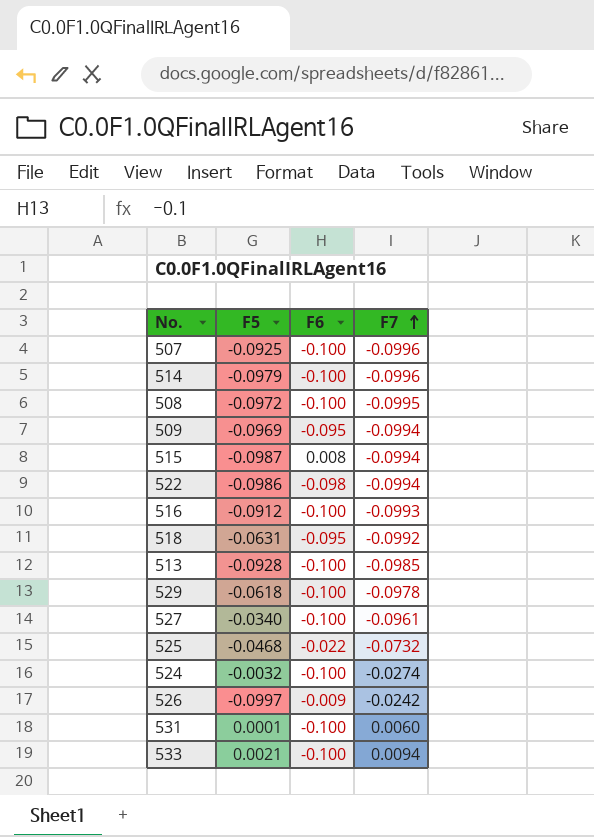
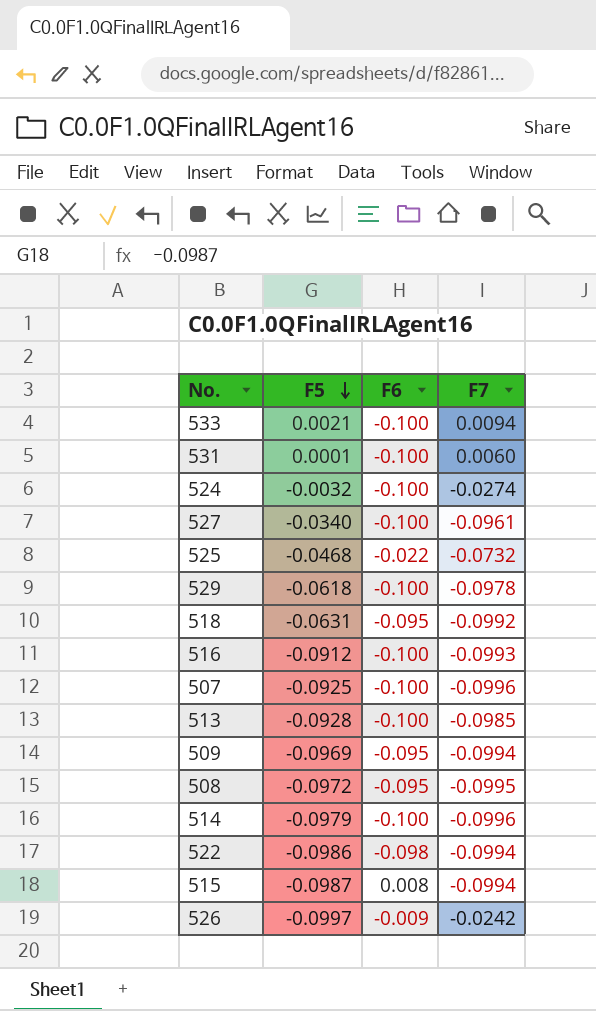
row order: F7 ascending -> F5 descending
508 | F6: -0.100 -> -0.095

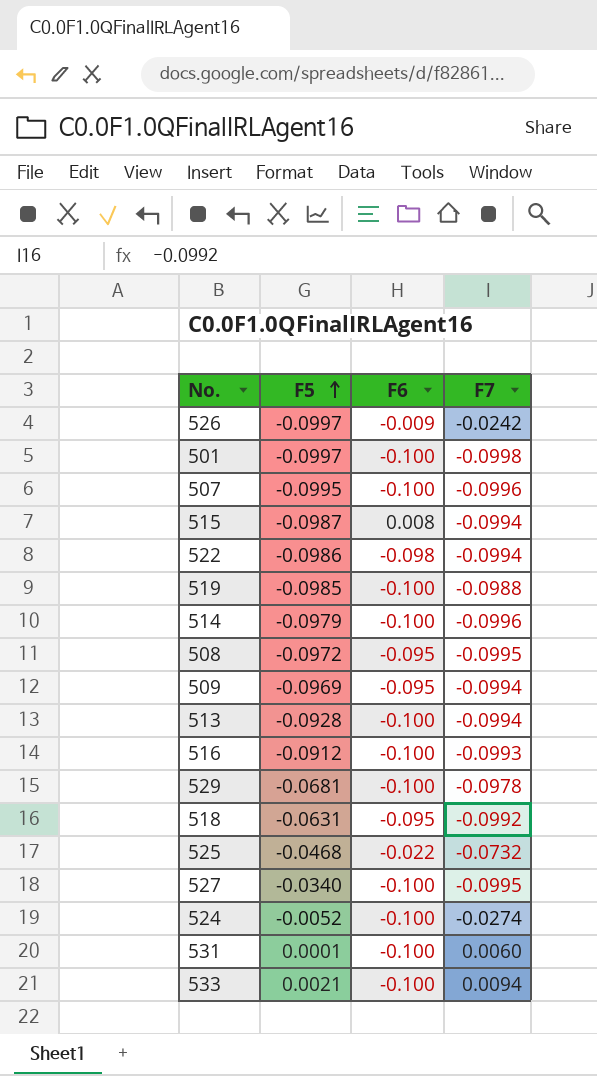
row order: F5 descending -> F5 ascending
row 501: none -> -0.0997 | -0.100 | -0.0998
507 | F5: -0.0925 -> -0.0995
row 519: none -> -0.0985 | -0.100 | -0.0988
513 | F7: -0.0985 -> -0.0994
529 | F5: -0.0618 -> -0.0681
527 | F7: -0.0961 -> -0.0995
524 | F5: -0.0032 -> -0.0052

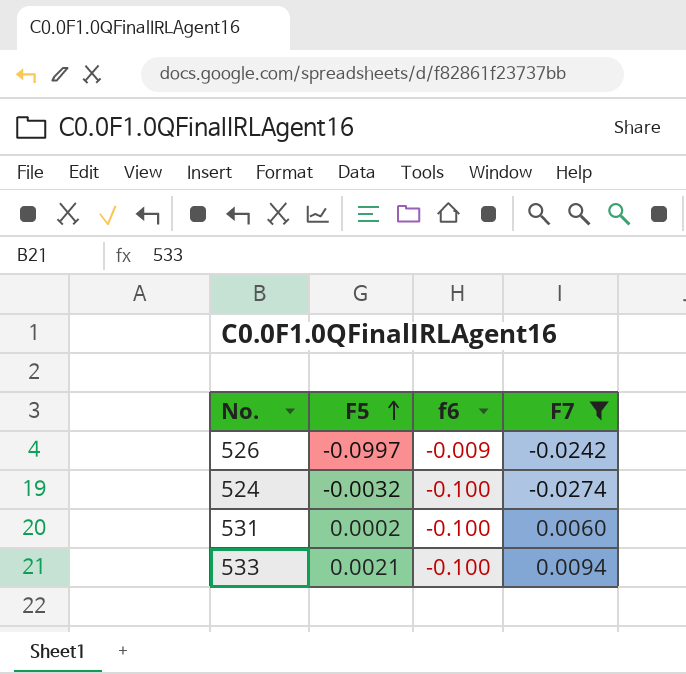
filter: none -> F7 >= -0.0274
column name: F6 -> f6
524 | F5: -0.0052 -> -0.0032
531 | F5: 0.0001 -> 0.0002

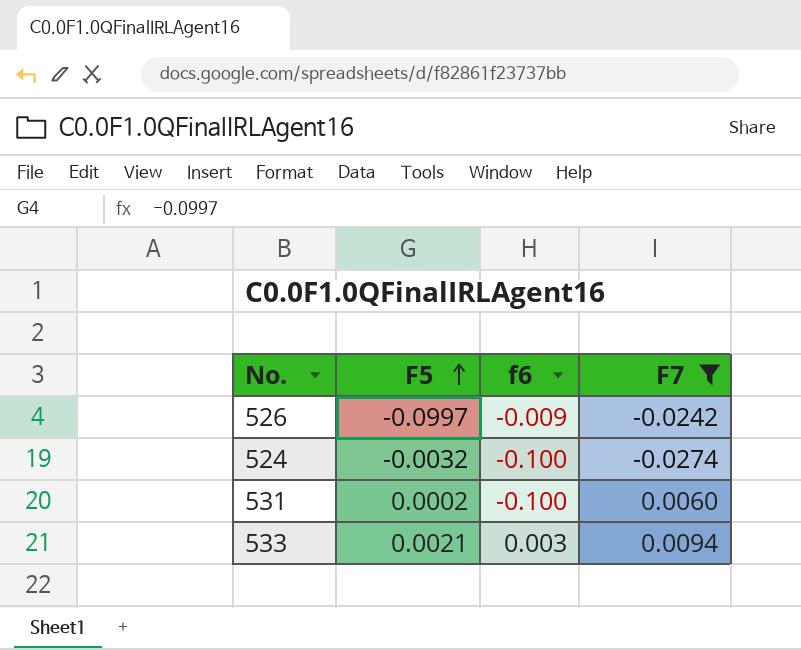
533 | f6: -0.100 -> 0.003

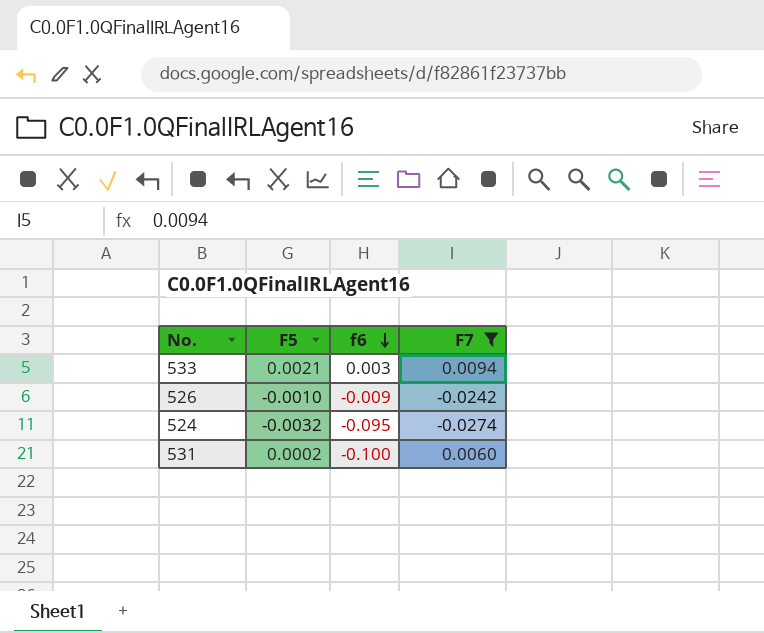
row order: F5 ascending -> f6 descending
526 | F5: -0.0997 -> -0.0010
524 | f6: -0.100 -> -0.095

